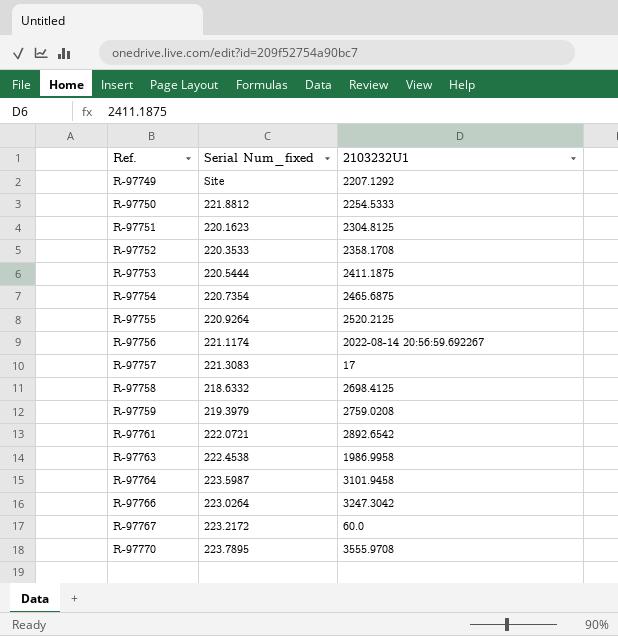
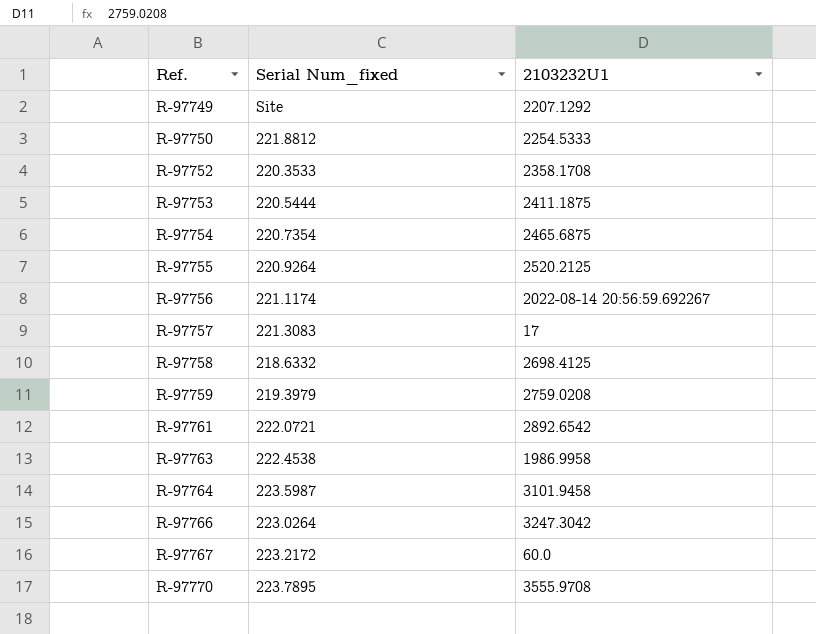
row R-97751: 220.1623 | 2304.8125 -> none

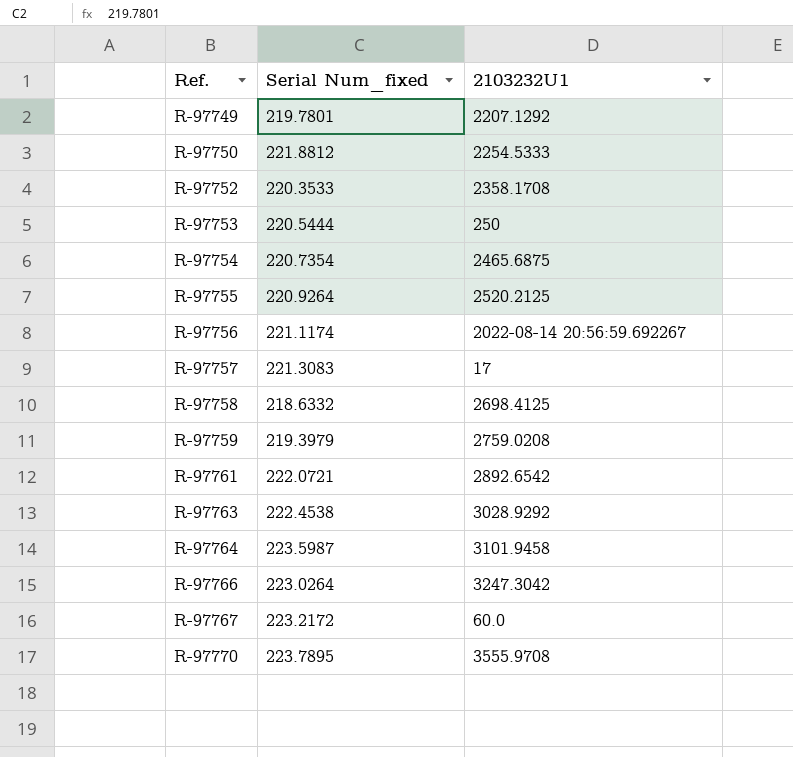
R-97749 | Serial Num_fixed: Site -> 219.7801
R-97753 | 2103232U1: 2411.1875 -> 250
R-97763 | 2103232U1: 1986.9958 -> 3028.9292

